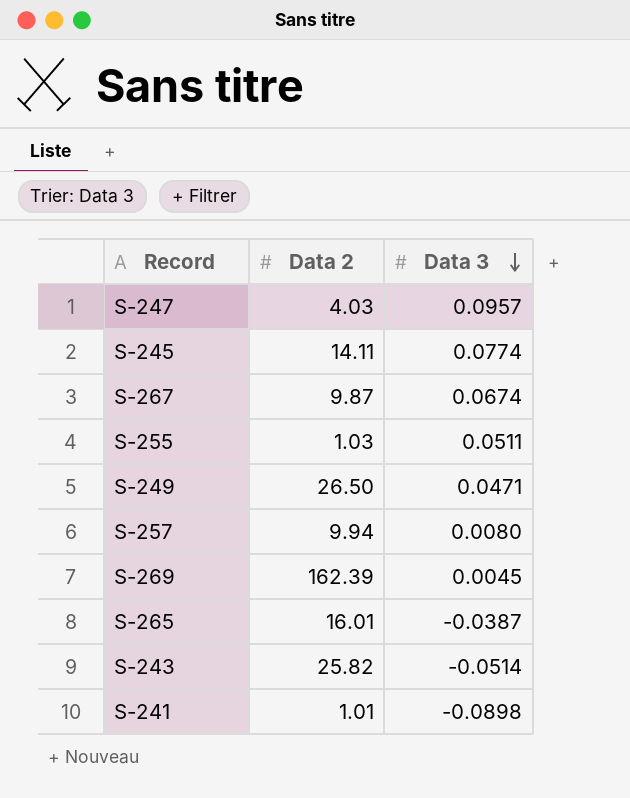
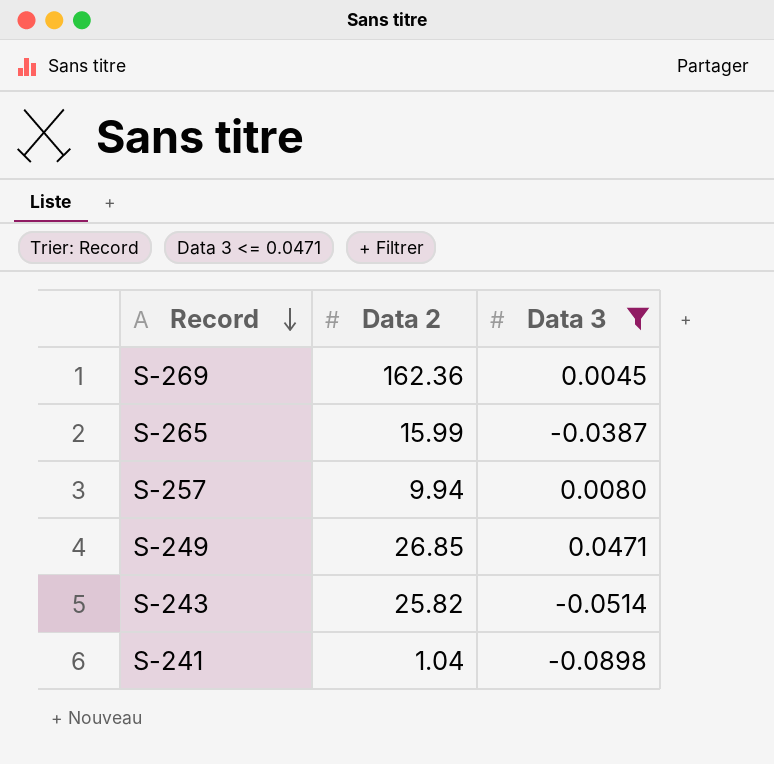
filter: none -> Data 3 <= 0.0471
row order: Data 3 descending -> Record descending
S-269 | Data 2: 162.39 -> 162.36
S-265 | Data 2: 16.01 -> 15.99
S-249 | Data 2: 26.50 -> 26.85
S-241 | Data 2: 1.01 -> 1.04

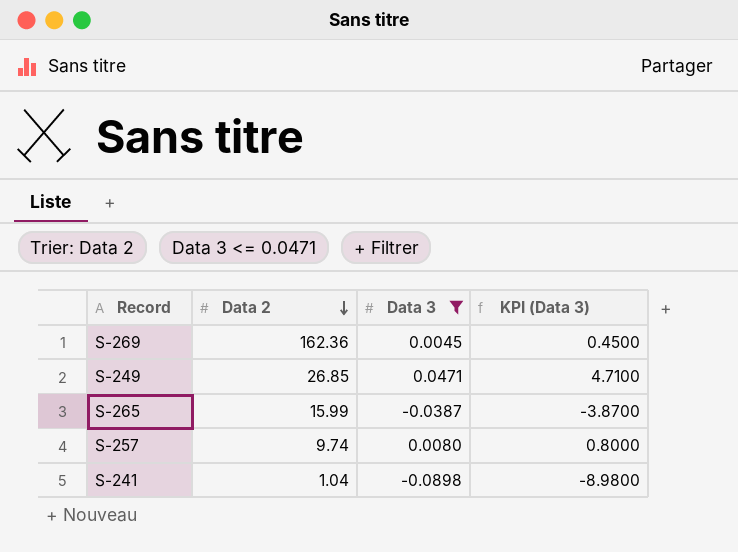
row order: Record descending -> Data 2 descending
column KPI (Data 3) | formula: none -> [Data 3] * 100
row S-243: 25.82 | -0.0514 -> none
S-257 | Data 2: 9.94 -> 9.74

